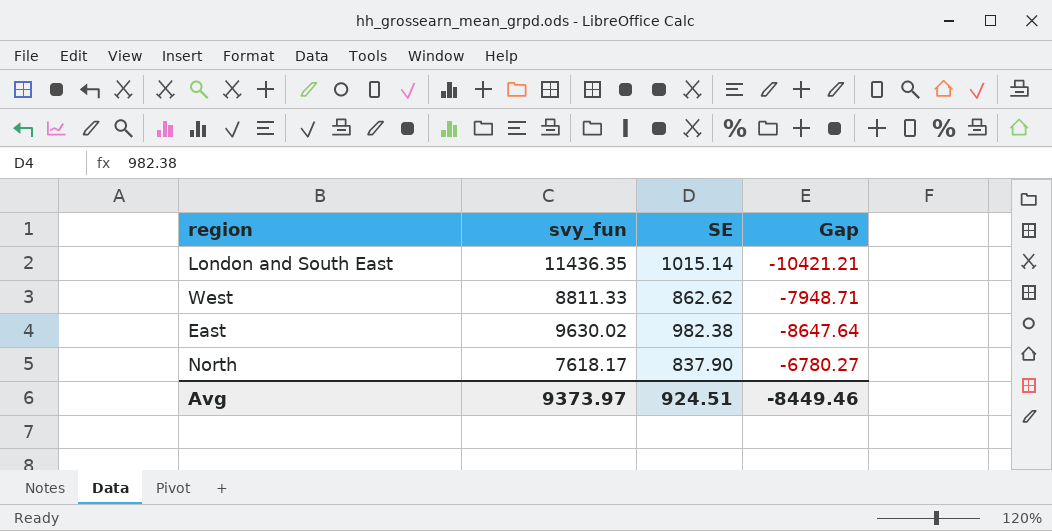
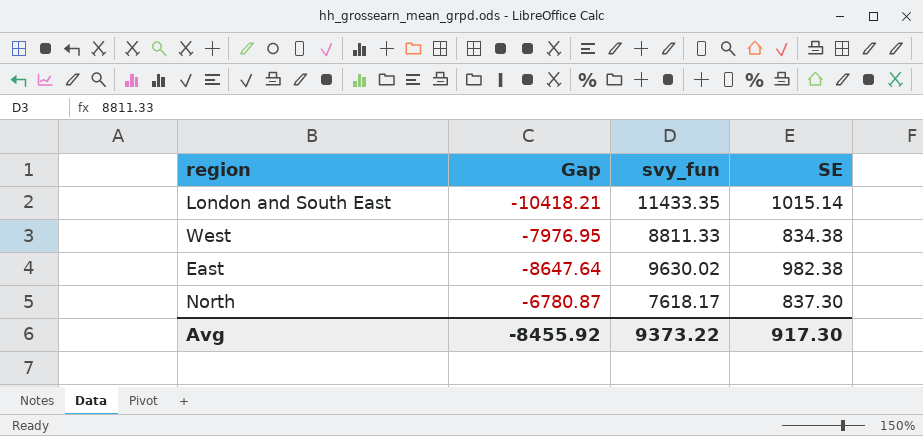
column Gap | position: 4 -> 2
London and South East | Gap: -10421.21 -> -10418.21
London and South East | svy_fun: 11436.35 -> 11433.35
West | Gap: -7948.71 -> -7976.95
West | SE: 862.62 -> 834.38
North | Gap: -6780.27 -> -6780.87
North | SE: 837.90 -> 837.30
Avg | Gap: -8449.46 -> -8455.92
Avg | svy_fun: 9373.97 -> 9373.22
Avg | SE: 924.51 -> 917.30

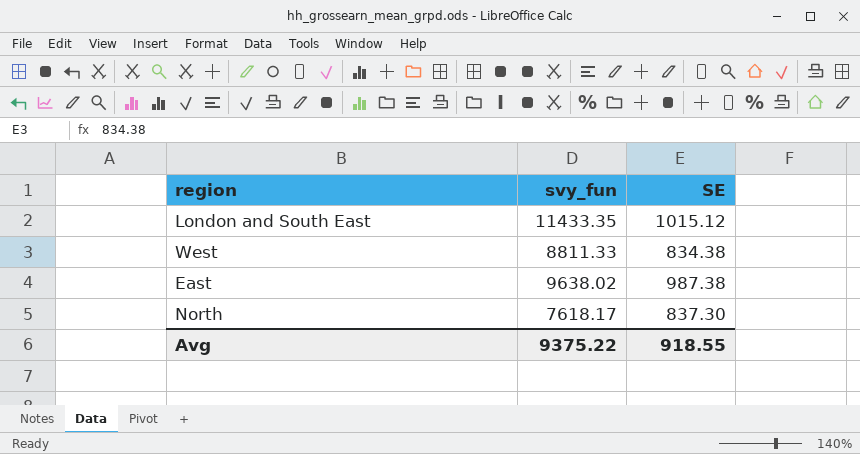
column Gap | formula: [SE] - [svy_fun] -> none
London and South East | SE: 1015.14 -> 1015.12
East | svy_fun: 9630.02 -> 9638.02
East | SE: 982.38 -> 987.38
Avg | svy_fun: 9373.22 -> 9375.22
Avg | SE: 917.30 -> 918.55

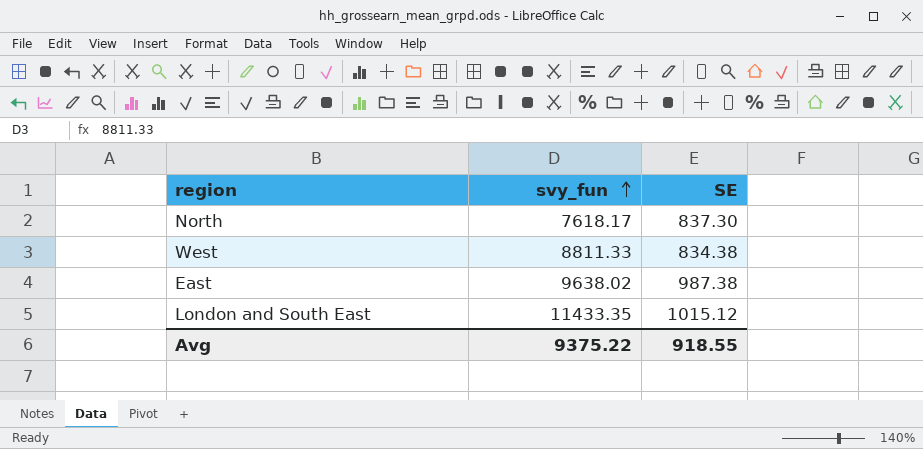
row order: none -> svy_fun ascending

